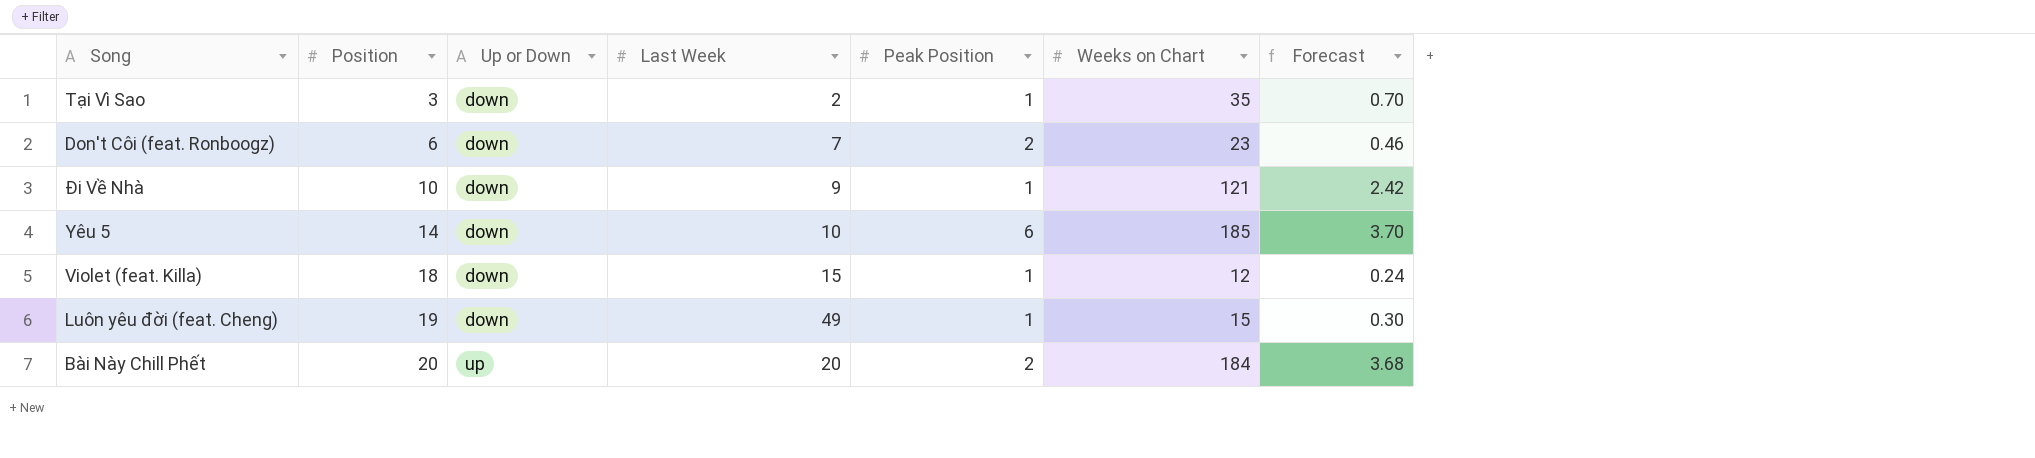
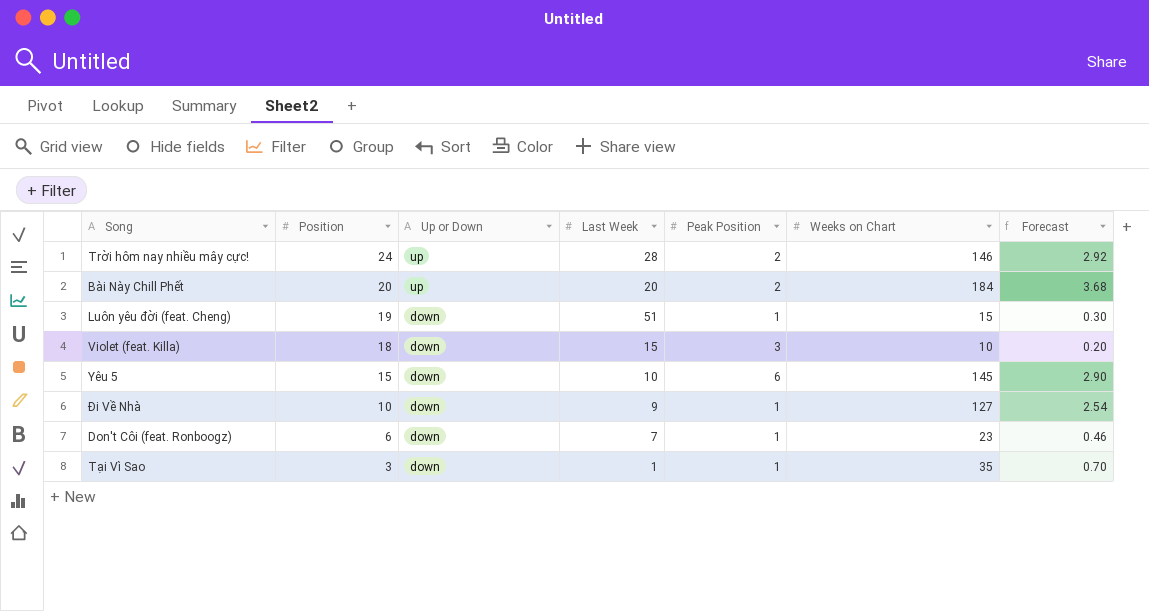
row order: Position ascending -> Position descending
row Trời hôm nay nhiều mây cực!: none -> 24 | up | 28 | 2 | 146 | 2.92
Luôn yêu đời (feat. Cheng) | Last Week: 49 -> 51
Violet (feat. Killa) | Peak Position: 1 -> 3
Violet (feat. Killa) | Weeks on Chart: 12 -> 10
Violet (feat. Killa) | Forecast: 0.24 -> 0.20
Yêu 5 | Position: 14 -> 15
Yêu 5 | Weeks on Chart: 185 -> 145
Yêu 5 | Forecast: 3.70 -> 2.90
Đi Về Nhà | Weeks on Chart: 121 -> 127
Đi Về Nhà | Forecast: 2.42 -> 2.54
Don't Côi (feat. Ronboogz) | Peak Position: 2 -> 1
Tại Vì Sao | Last Week: 2 -> 1

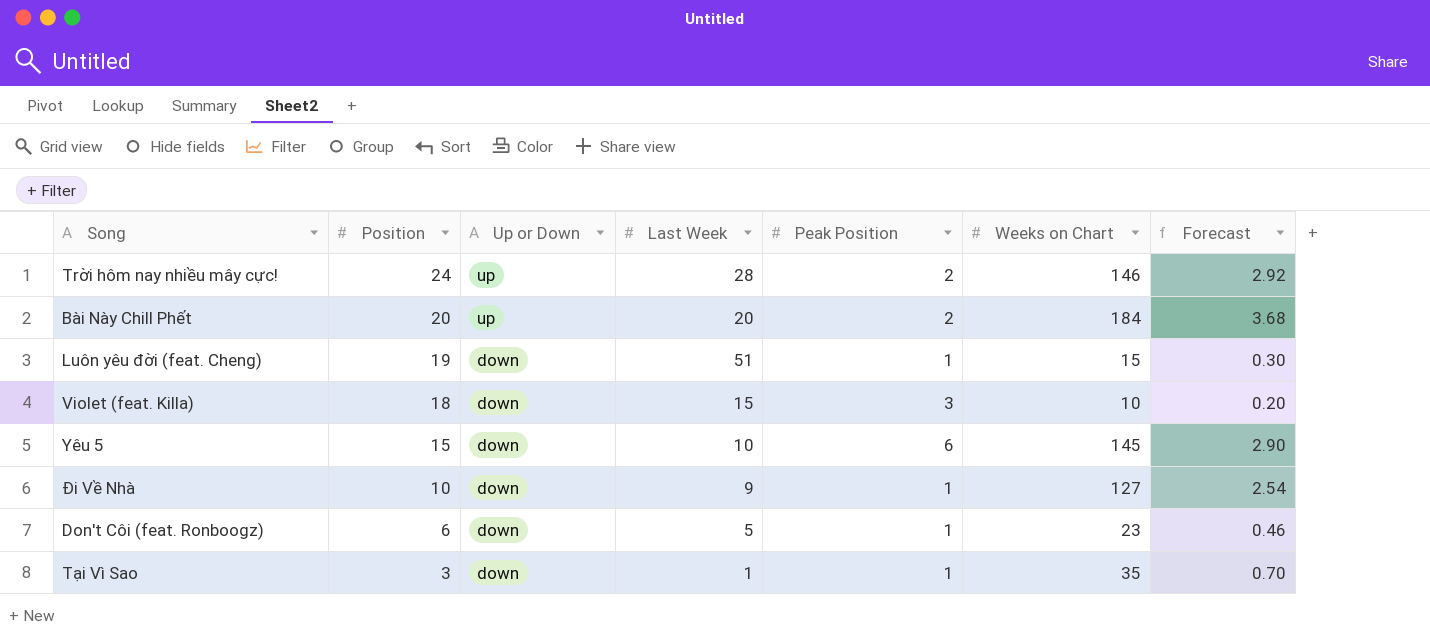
Don't Côi (feat. Ronboogz) | Last Week: 7 -> 5

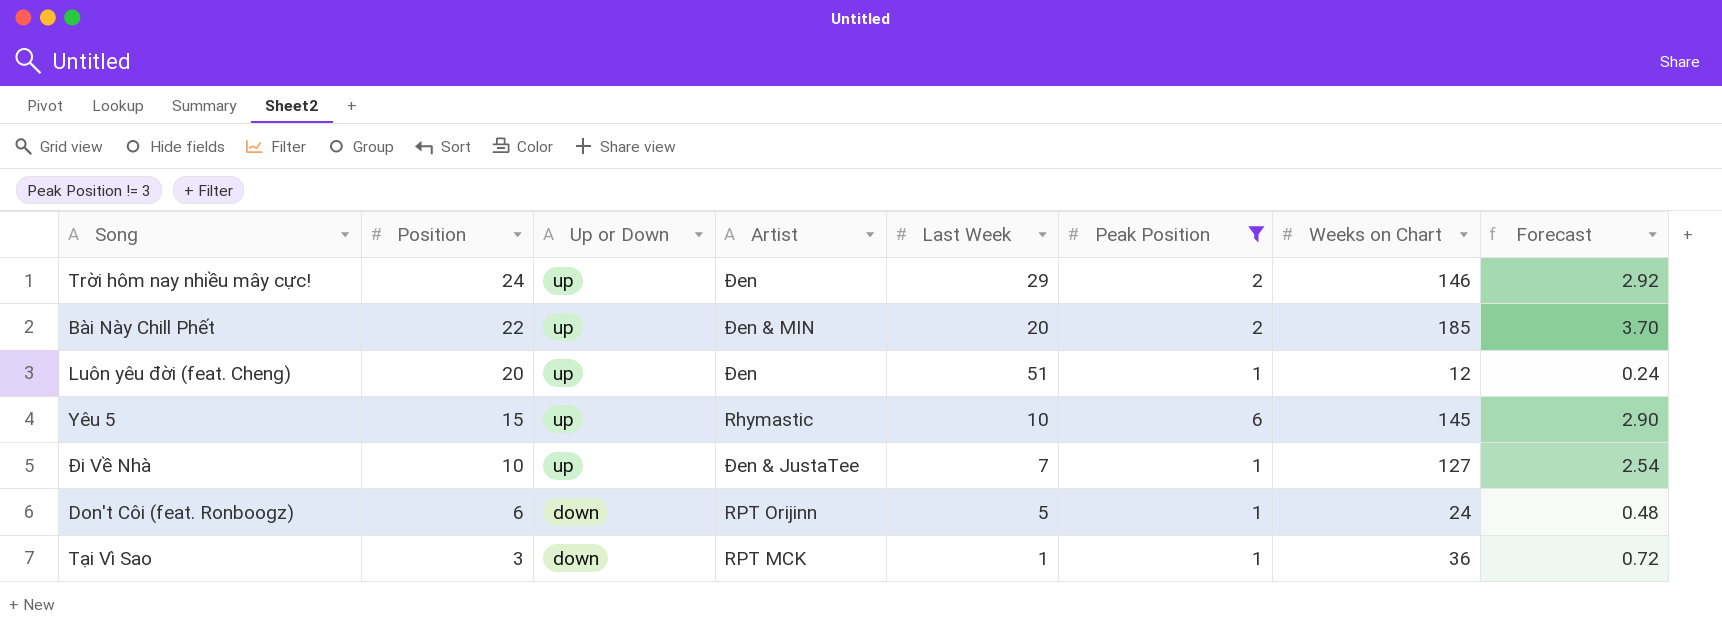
filter: none -> Peak Position != 3
column Artist | position: none -> 4
Trời hôm nay nhiều mây cực! | Last Week: 28 -> 29
Bài Này Chill Phết | Position: 20 -> 22
Bài Này Chill Phết | Weeks on Chart: 184 -> 185
Bài Này Chill Phết | Forecast: 3.68 -> 3.70
Luôn yêu đời (feat. Cheng) | Position: 19 -> 20
Luôn yêu đời (feat. Cheng) | Up or Down: down -> up
Luôn yêu đời (feat. Cheng) | Weeks on Chart: 15 -> 12
Luôn yêu đời (feat. Cheng) | Forecast: 0.30 -> 0.24
Yêu 5 | Up or Down: down -> up
Đi Về Nhà | Up or Down: down -> up
Đi Về Nhà | Last Week: 9 -> 7
Don't Côi (feat. Ronboogz) | Weeks on Chart: 23 -> 24
Don't Côi (feat. Ronboogz) | Forecast: 0.46 -> 0.48
Tại Vì Sao | Weeks on Chart: 35 -> 36
Tại Vì Sao | Forecast: 0.70 -> 0.72

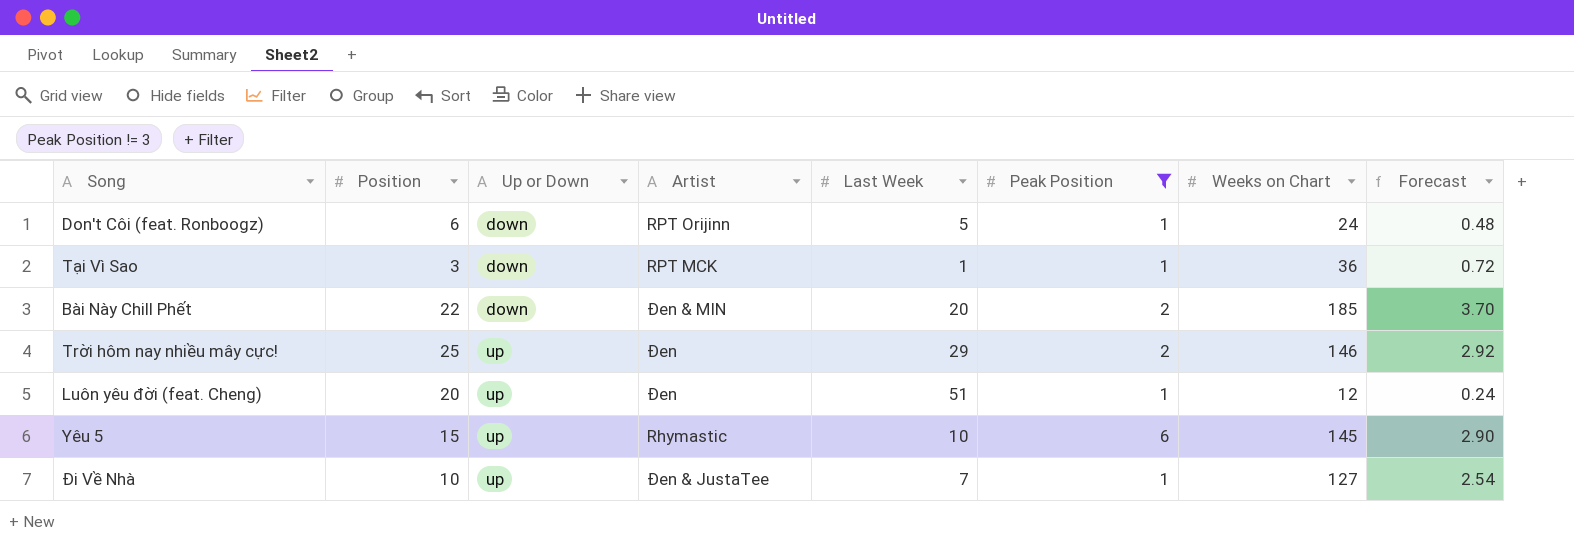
row order: Position descending -> Up or Down ascending
Bài Này Chill Phết | Up or Down: up -> down
Trời hôm nay nhiều mây cực! | Position: 24 -> 25

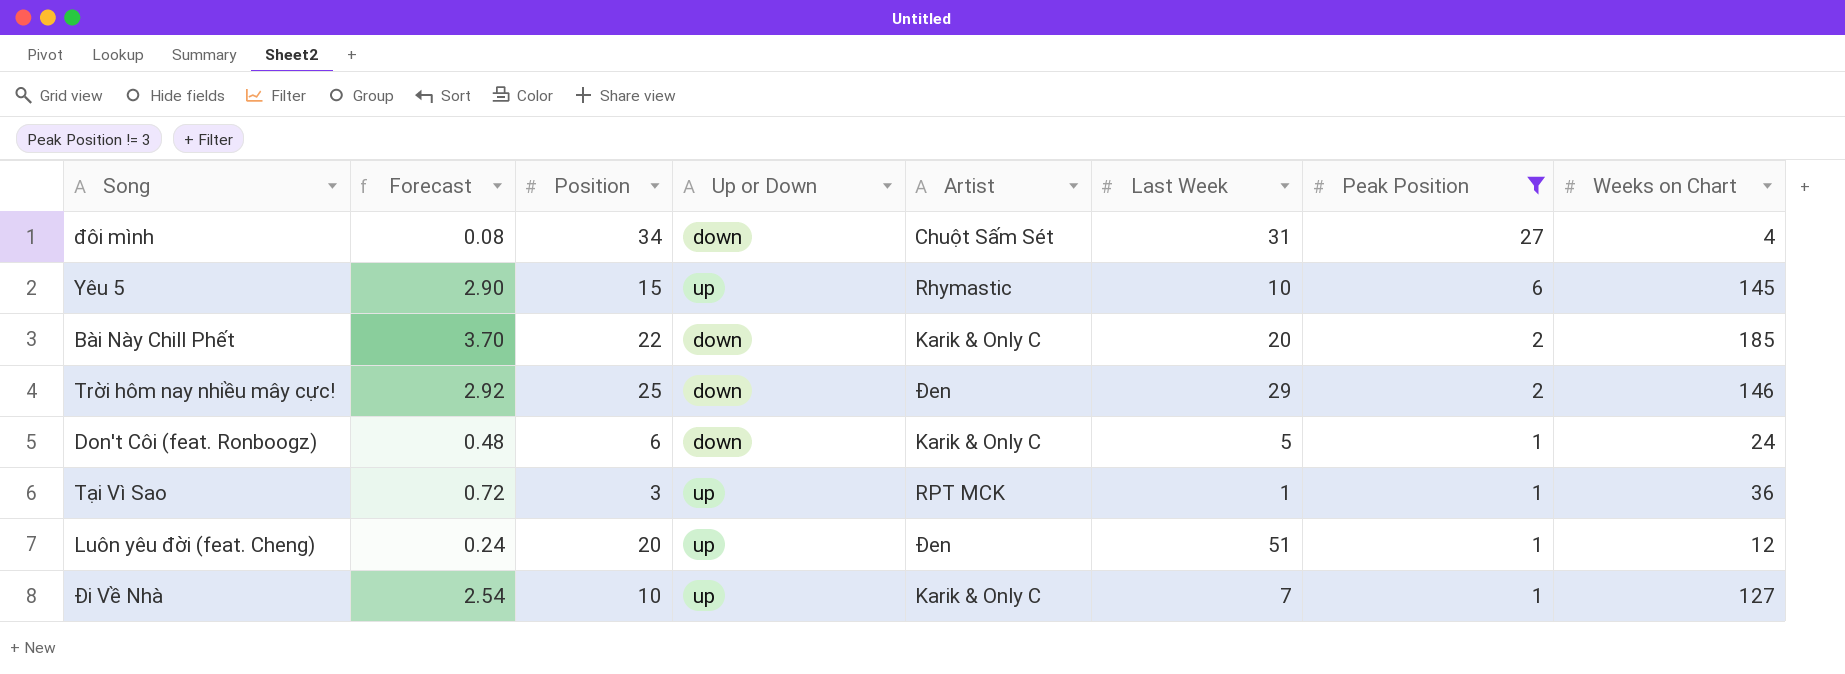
row order: Up or Down ascending -> Peak Position descending
column Forecast | position: 8 -> 2
row đôi mình: none -> 0.08 | 34 | down | Chuột Sấm Sét | 31 | 27 | 4
Bài Này Chill Phết | Artist: Đen & MIN -> Karik & Only C
Trời hôm nay nhiều mây cực! | Up or Down: up -> down
Don't Côi (feat. Ronboogz) | Artist: RPT Orijinn -> Karik & Only C
Tại Vì Sao | Up or Down: down -> up
Đi Về Nhà | Artist: Đen & JustaTee -> Karik & Only C

